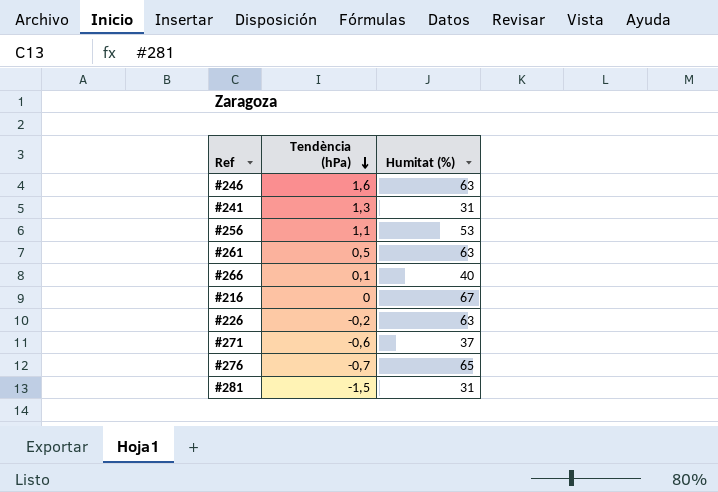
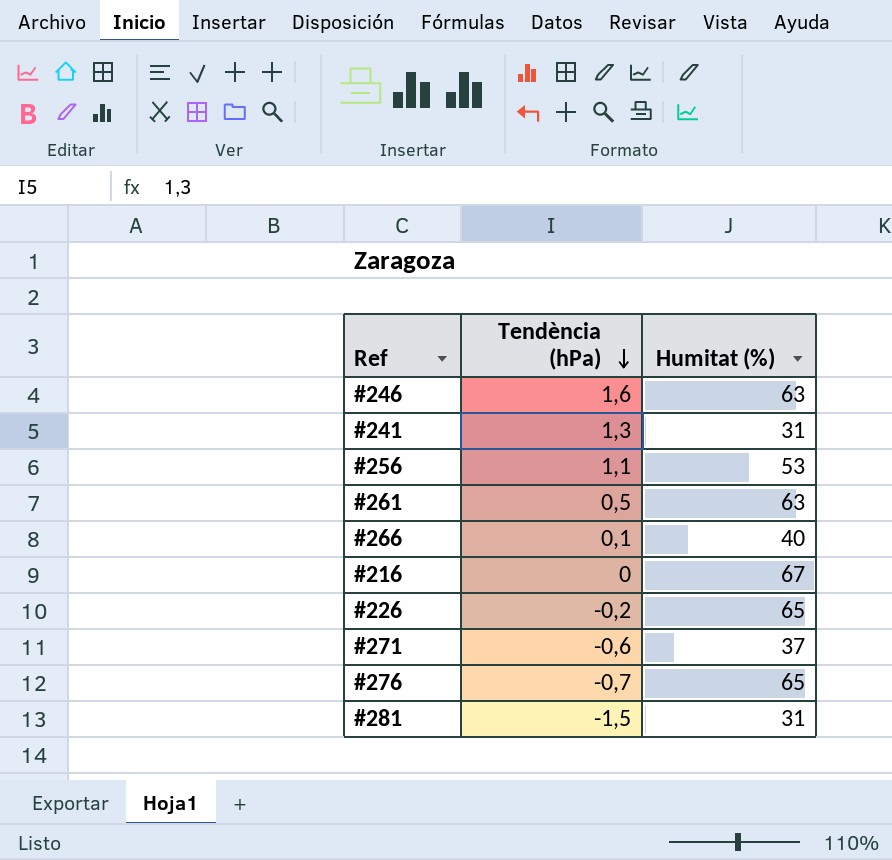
#226 | Humitat (%): 63 -> 65

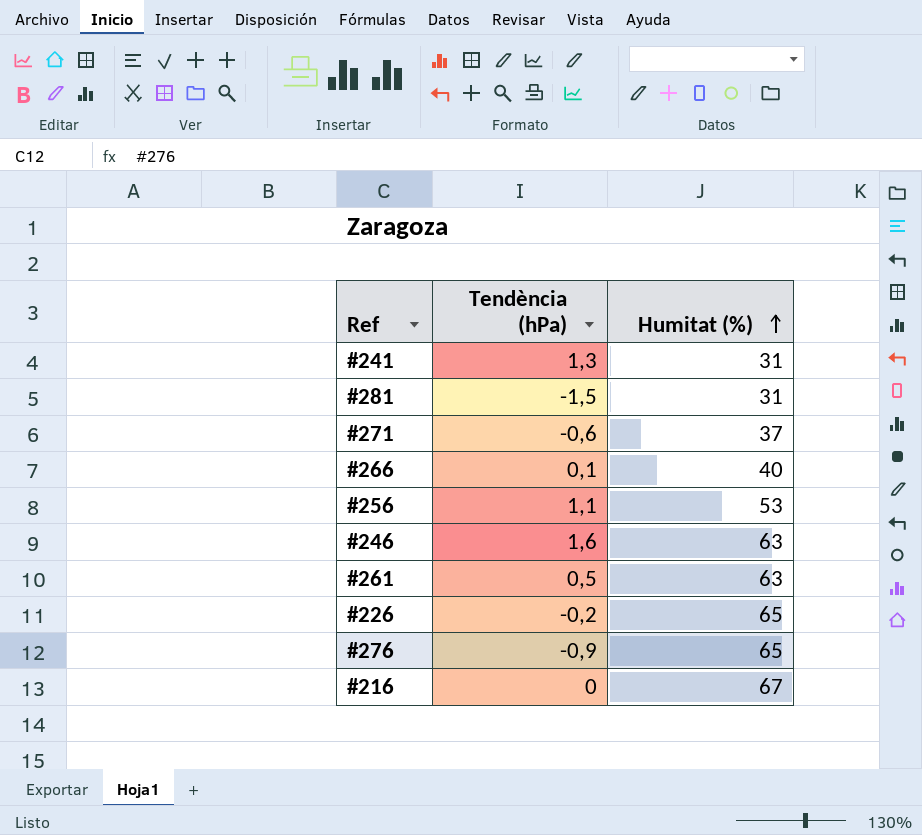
row order: Tendència (hPa) descending -> Humitat (%) ascending
#276 | Tendència (hPa): -0,7 -> -0,9

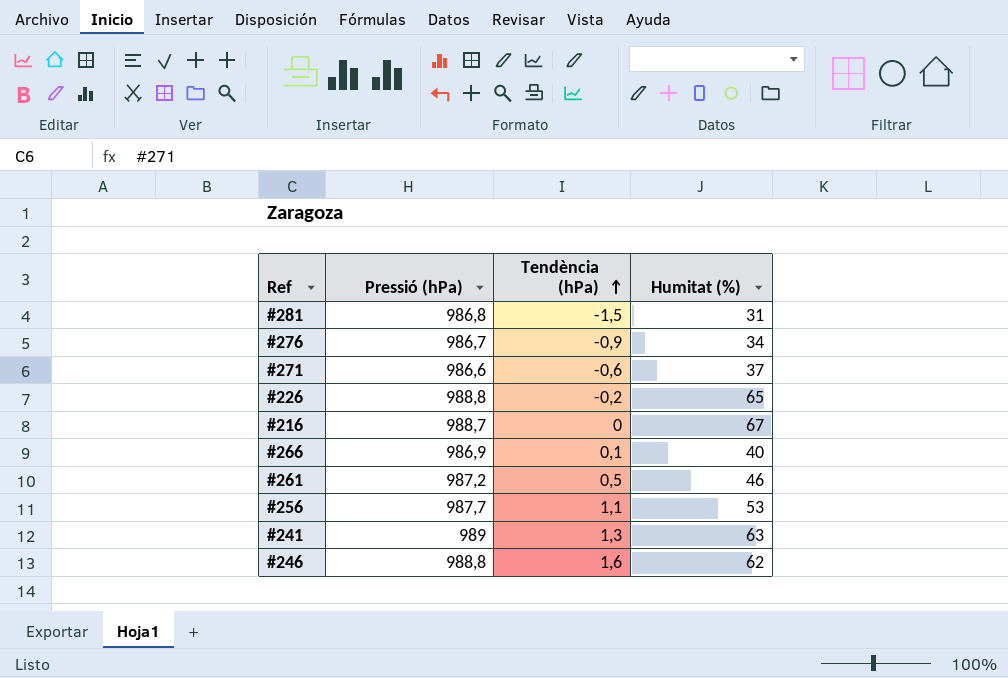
row order: Humitat (%) ascending -> Tendència (hPa) ascending
column Pressió (hPa) | position: none -> 2
#276 | Humitat (%): 65 -> 34
#261 | Humitat (%): 63 -> 46
#241 | Humitat (%): 31 -> 63
#246 | Humitat (%): 63 -> 62

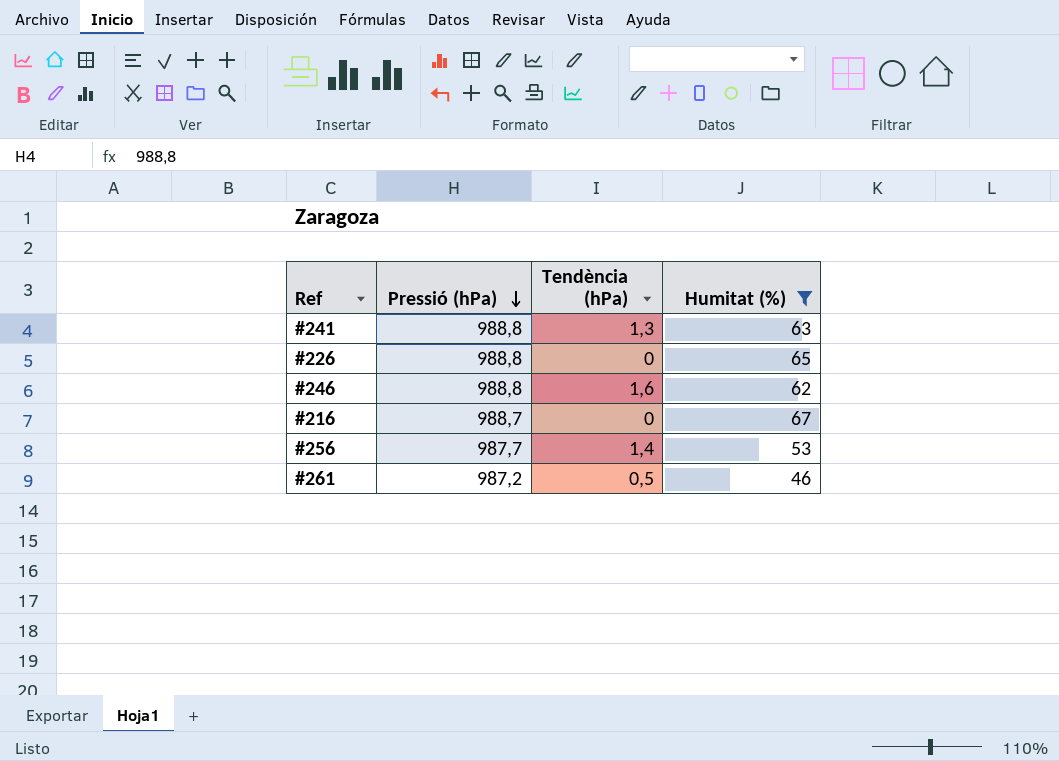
filter: none -> Humitat (%) >= 46
row order: Tendència (hPa) ascending -> Pressió (hPa) descending
#241 | Pressió (hPa): 989 -> 988,8
#226 | Tendència (hPa): -0,2 -> 0
#256 | Tendència (hPa): 1,1 -> 1,4

